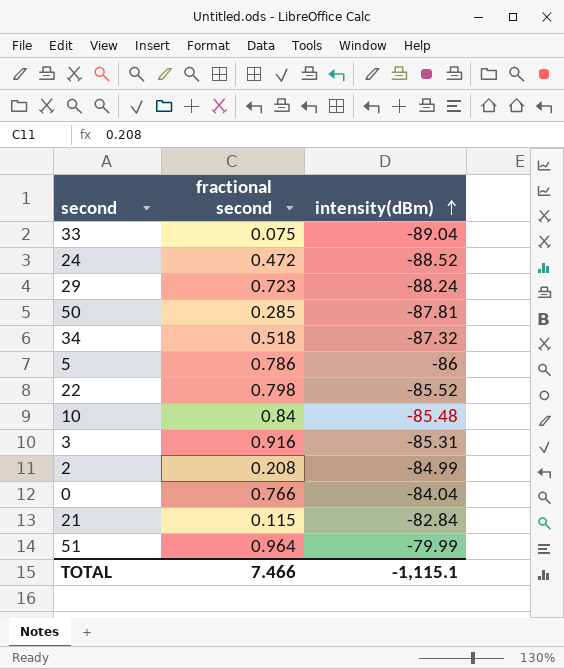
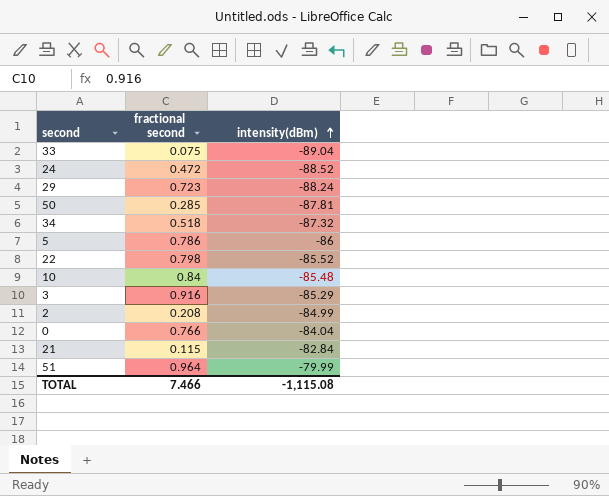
3 | intensity(dBm): -85.31 -> -85.29
TOTAL | intensity(dBm): -1,115.1 -> -1,115.08

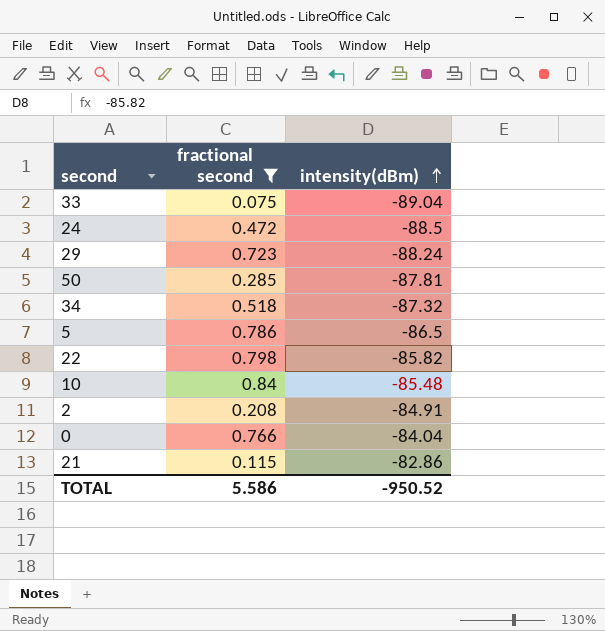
filter: none -> fractional second <= 0.84
24 | intensity(dBm): -88.52 -> -88.5
5 | intensity(dBm): -86 -> -86.5
22 | intensity(dBm): -85.52 -> -85.82
2 | intensity(dBm): -84.99 -> -84.91
21 | intensity(dBm): -82.84 -> -82.86
TOTAL | fractional second: 7.466 -> 5.586
TOTAL | intensity(dBm): -1,115.08 -> -950.52

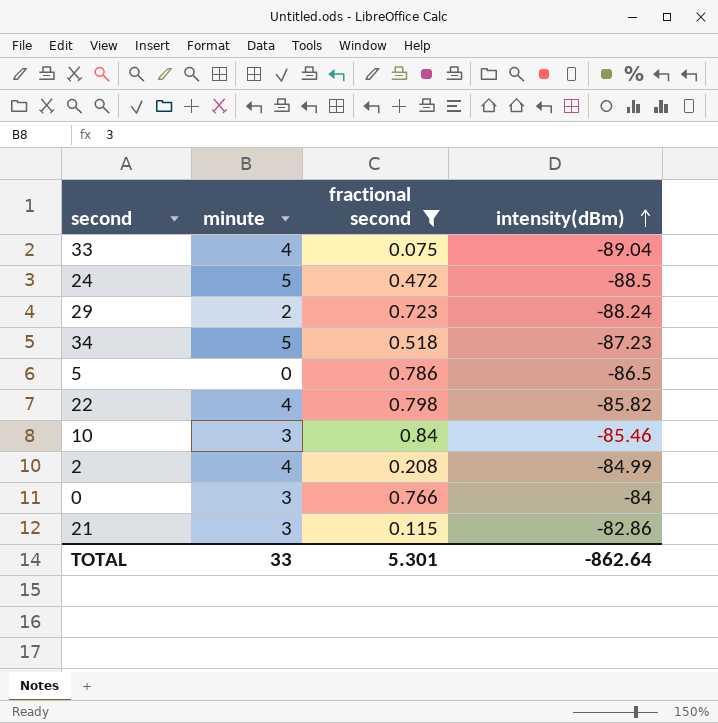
column minute | position: none -> 2
row 50: 0.285 | -87.81 -> none
34 | intensity(dBm): -87.32 -> -87.23
10 | intensity(dBm): -85.48 -> -85.46
2 | intensity(dBm): -84.91 -> -84.99
0 | intensity(dBm): -84.04 -> -84
TOTAL | fractional second: 5.586 -> 5.301
TOTAL | intensity(dBm): -950.52 -> -862.64

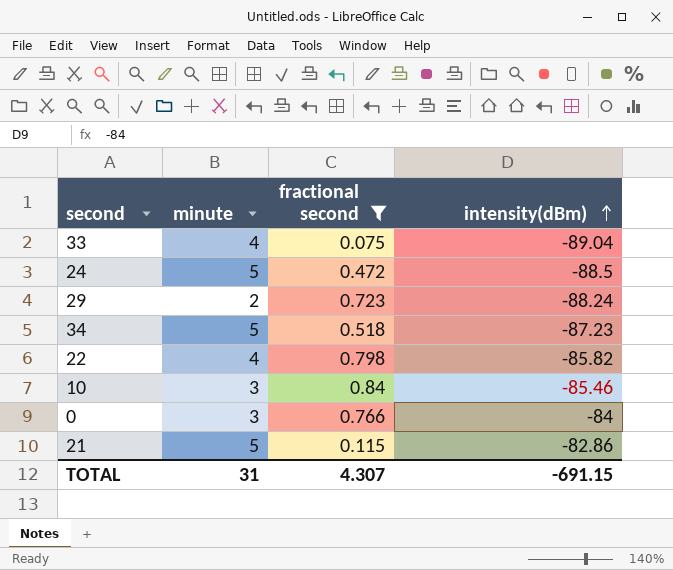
row 5: 0 | 0.786 | -86.5 -> none
row 2: 4 | 0.208 | -84.99 -> none
21 | minute: 3 -> 5
TOTAL | minute: 33 -> 31
TOTAL | fractional second: 5.301 -> 4.307
TOTAL | intensity(dBm): -862.64 -> -691.15

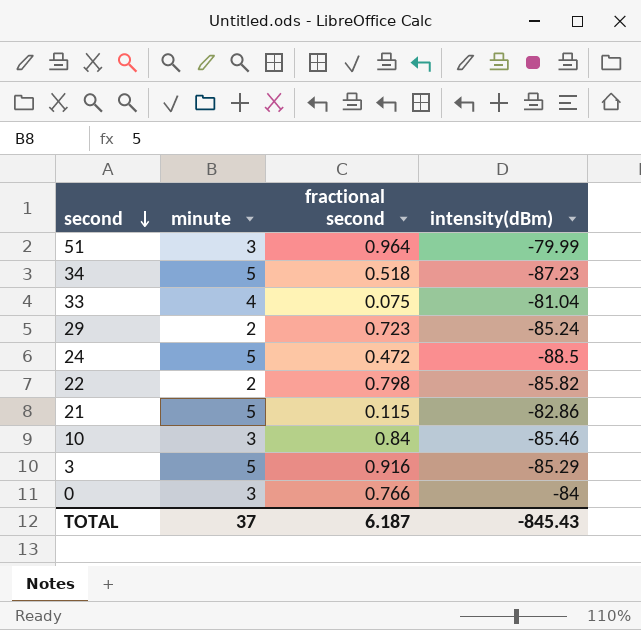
filter: fractional second <= 0.84 -> none
row order: intensity(dBm) ascending -> second descending
33 | intensity(dBm): -89.04 -> -81.04
29 | intensity(dBm): -88.24 -> -85.24
22 | minute: 4 -> 2
TOTAL | minute: 31 -> 37
TOTAL | fractional second: 4.307 -> 6.187
TOTAL | intensity(dBm): -691.15 -> -845.43

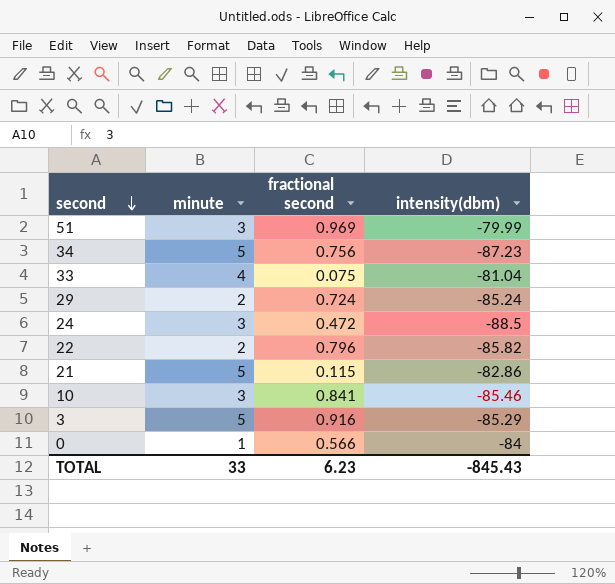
column name: intensity(dBm) -> intensity(dbm)
51 | fractional second: 0.964 -> 0.969
34 | fractional second: 0.518 -> 0.756
29 | fractional second: 0.723 -> 0.724
24 | minute: 5 -> 3
22 | fractional second: 0.798 -> 0.796
10 | fractional second: 0.84 -> 0.841
0 | minute: 3 -> 1
0 | fractional second: 0.766 -> 0.566
TOTAL | minute: 37 -> 33
TOTAL | fractional second: 6.187 -> 6.23

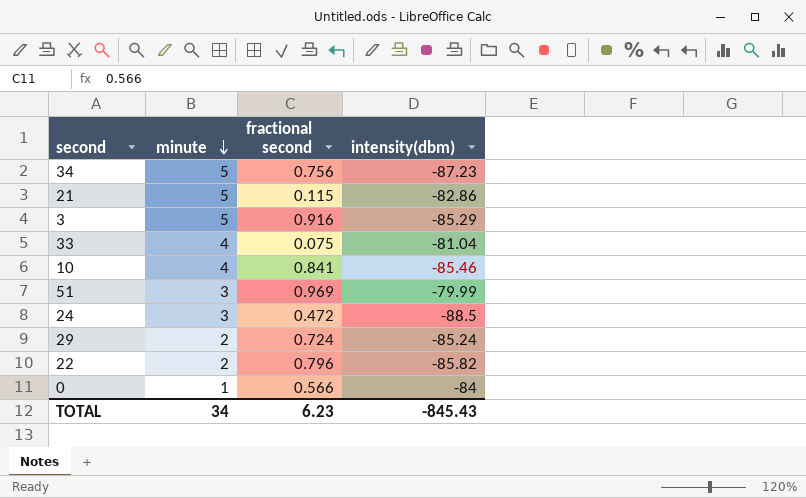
row order: second descending -> minute descending
10 | minute: 3 -> 4
TOTAL | minute: 33 -> 34

